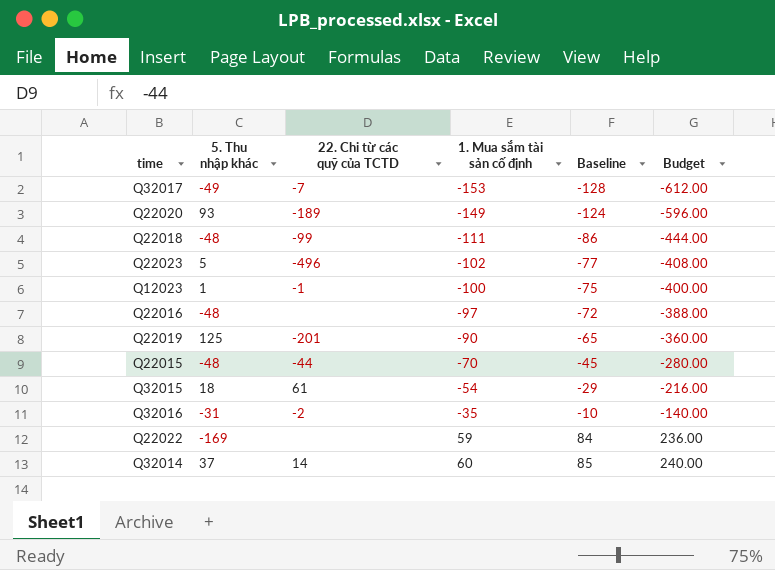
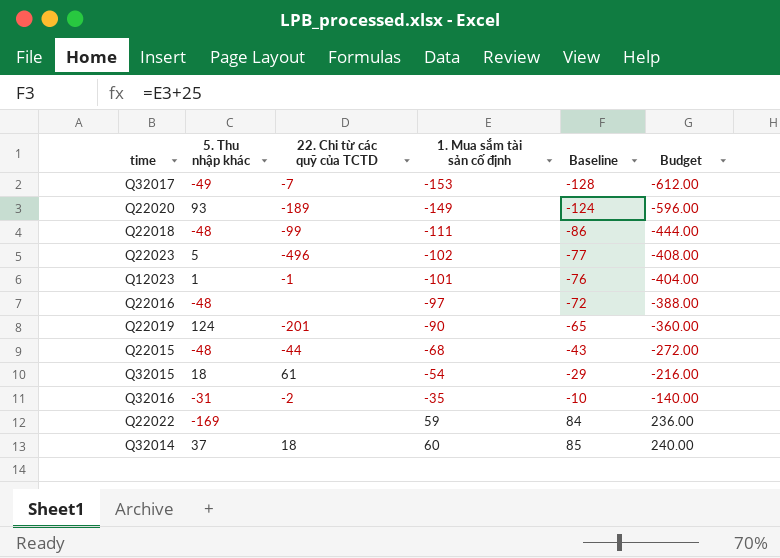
Q12023 | 1. Mua sắm tài sản cố định: -100 -> -101
Q12023 | Baseline: -75 -> -76
Q12023 | Budget: -400.00 -> -404.00
Q22019 | 5. Thu nhập khác: 125 -> 124
Q22015 | 1. Mua sắm tài sản cố định: -70 -> -68
Q22015 | Baseline: -45 -> -43
Q22015 | Budget: -280.00 -> -272.00
Q32014 | 22. Chi từ các quỹ của TCTD: 14 -> 18

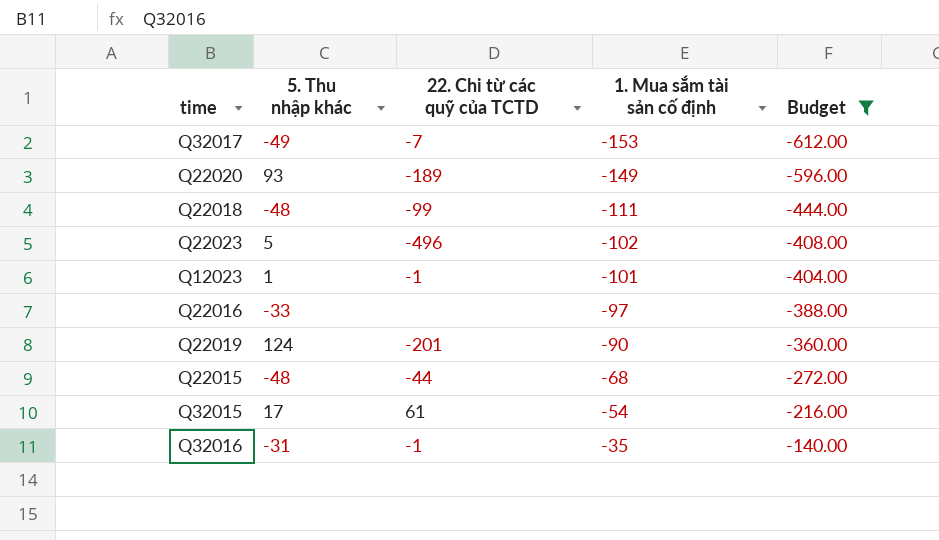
filter: none -> Budget <= -140.00
column Baseline | formula: [1. Mua sắm tài sản cố định] + 25 -> none
Q22016 | 5. Thu nhập khác: -48 -> -33
Q32015 | 5. Thu nhập khác: 18 -> 17
Q32016 | 22. Chi từ các quỹ của TCTD: -2 -> -1

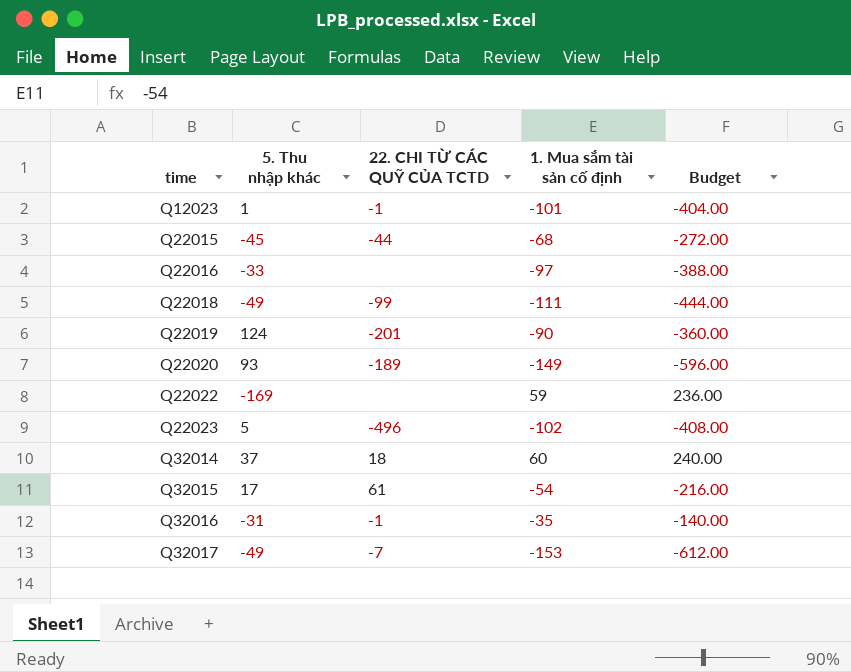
filter: Budget <= -140.00 -> none
row order: 1. Mua sắm tài sản cố định ascending -> time ascending
column name: 22. Chi từ các quỹ của TCTD -> 22. CHI TỪ CÁC QUỸ CỦA TCTD
Q22015 | 5. Thu nhập khác: -48 -> -45
Q22018 | 5. Thu nhập khác: -48 -> -49

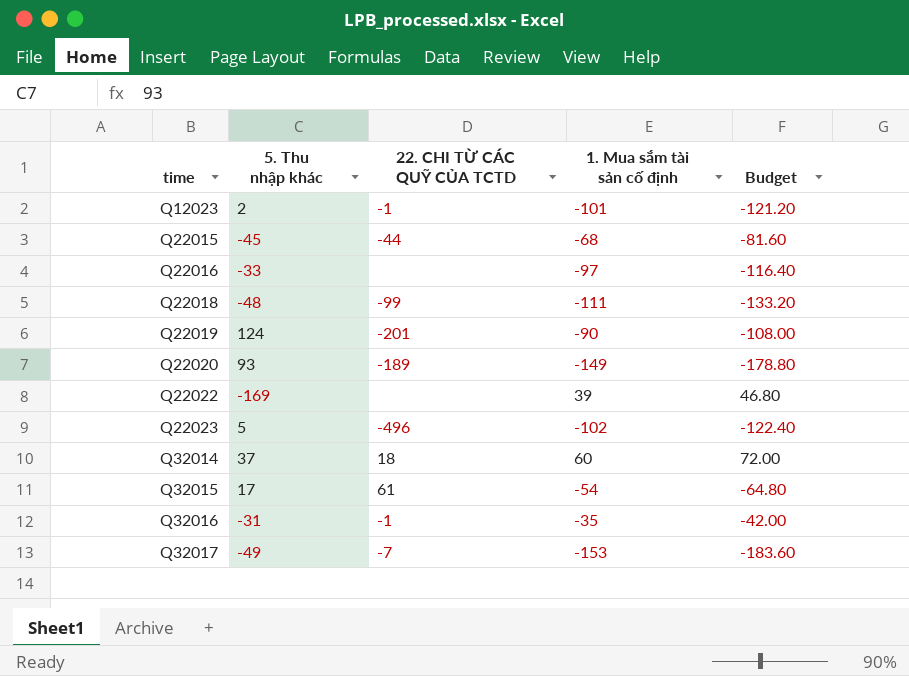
column Budget | formula: [1. Mua sắm tài sản cố định] * 4 -> [1. Mua sắm tài sản cố định] * 1.2
Q12023 | 5. Thu nhập khác: 1 -> 2
Q22018 | 5. Thu nhập khác: -49 -> -48
Q22022 | 1. Mua sắm tài sản cố định: 59 -> 39

